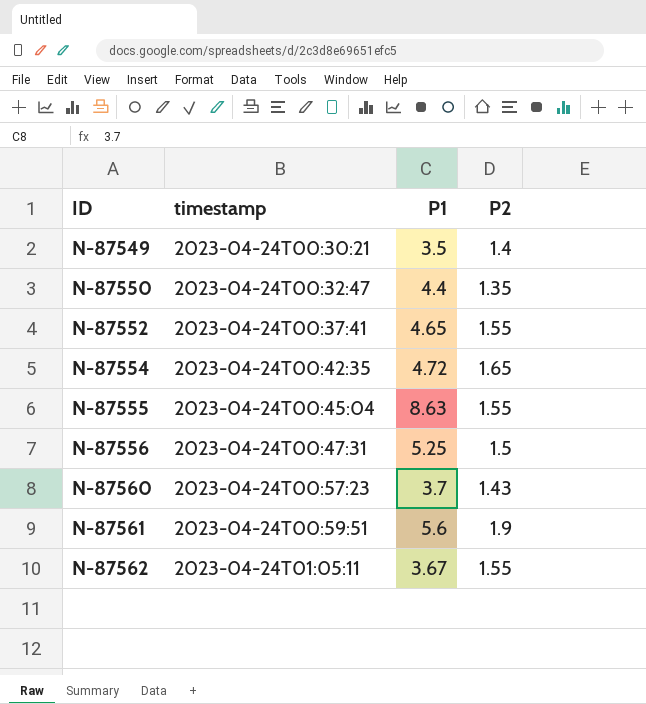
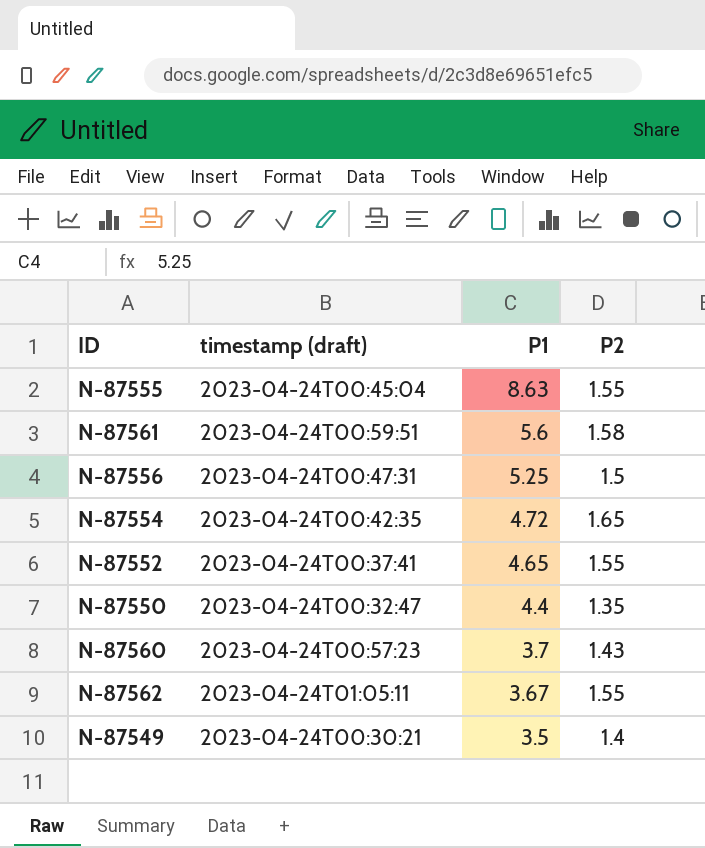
row order: ID ascending -> P1 descending
column name: timestamp -> timestamp (draft)
N-87561 | P2: 1.9 -> 1.58

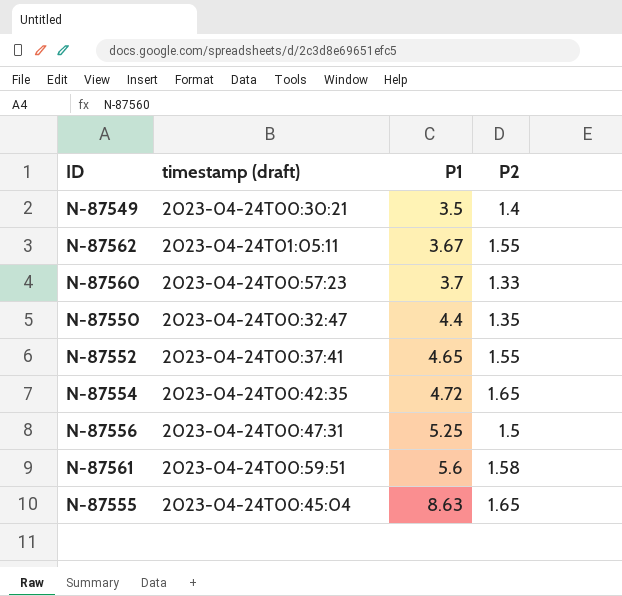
row order: P1 descending -> P1 ascending
N-87560 | P2: 1.43 -> 1.33
N-87555 | P2: 1.55 -> 1.65

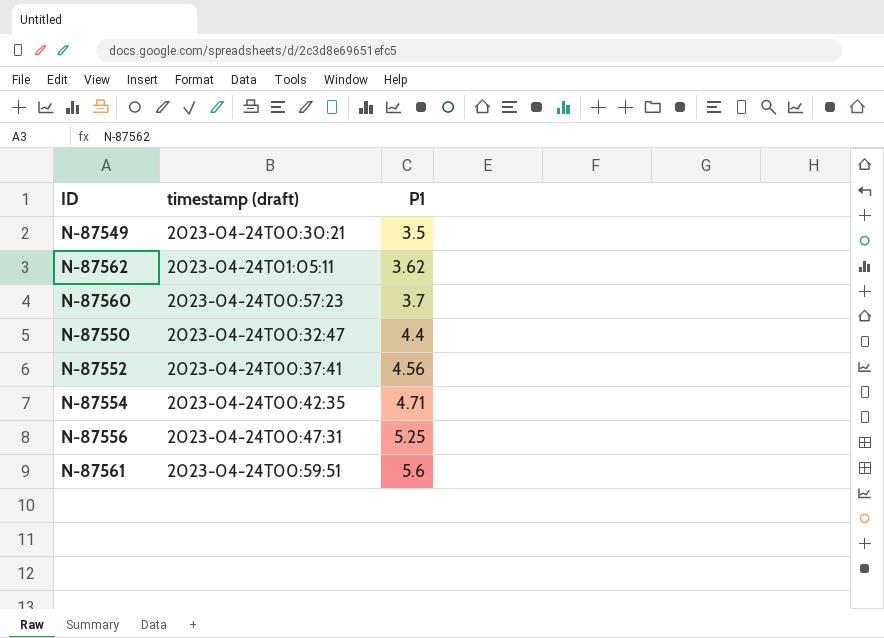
column P2 | position: 4 -> none
row N-87555: 2023-04-24T00:45:04 | 8.63 | 1.65 -> none
N-87562 | P1: 3.67 -> 3.62
N-87552 | P1: 4.65 -> 4.56
N-87554 | P1: 4.72 -> 4.71

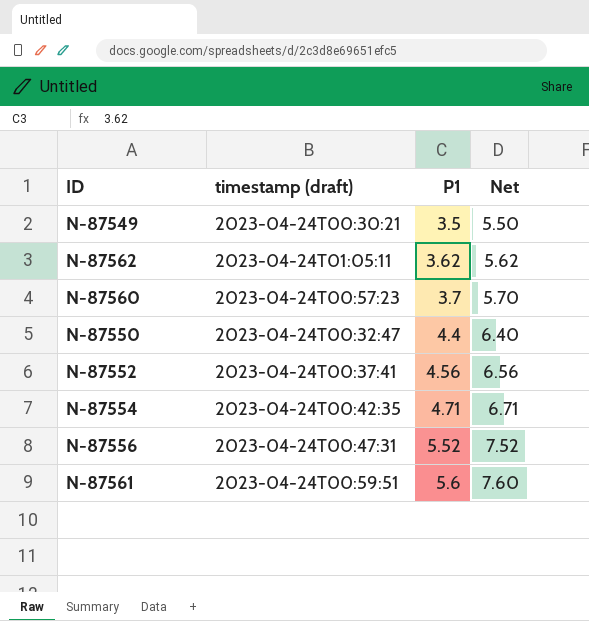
column Net | formula: none -> [P1] + 2
N-87556 | P1: 5.25 -> 5.52

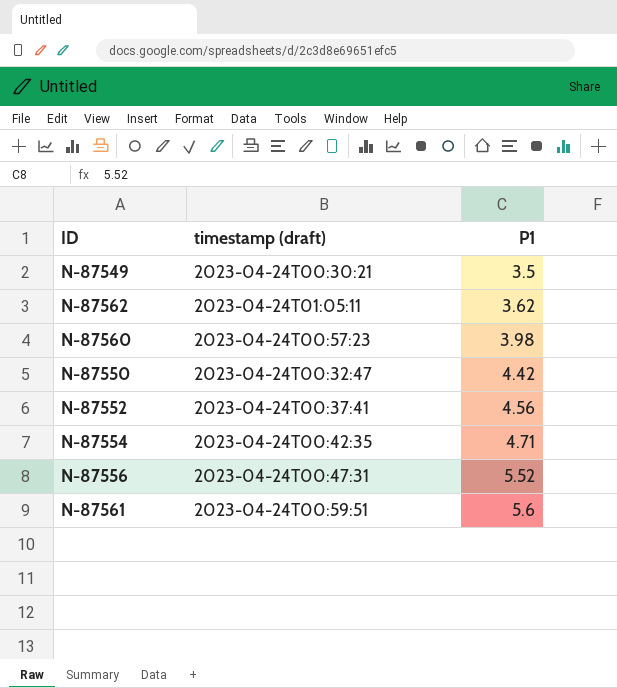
column Net | formula: [P1] + 2 -> none
N-87560 | P1: 3.7 -> 3.98
N-87550 | P1: 4.4 -> 4.42

